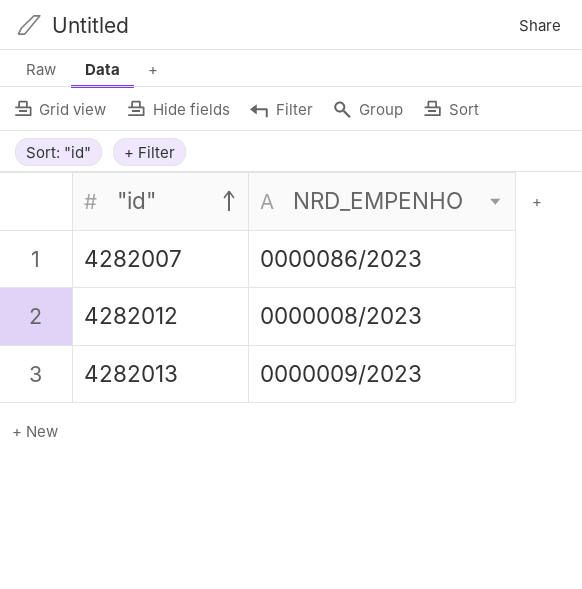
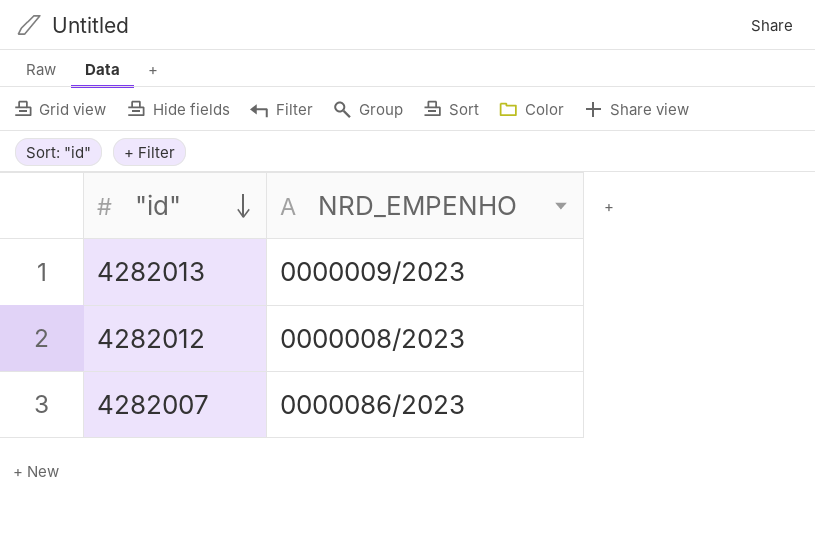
row order: "id" ascending -> "id" descending

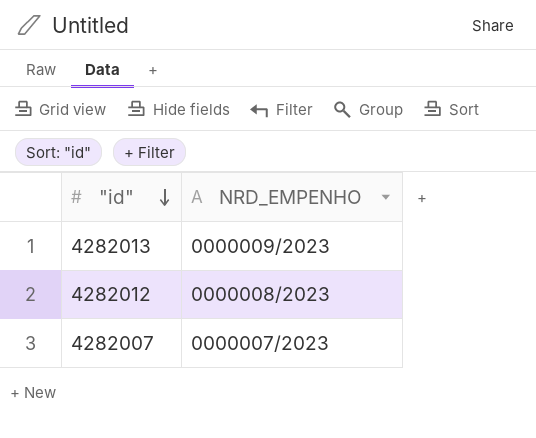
4282007 | NRD_EMPENHO: 0000086/2023 -> 0000007/2023

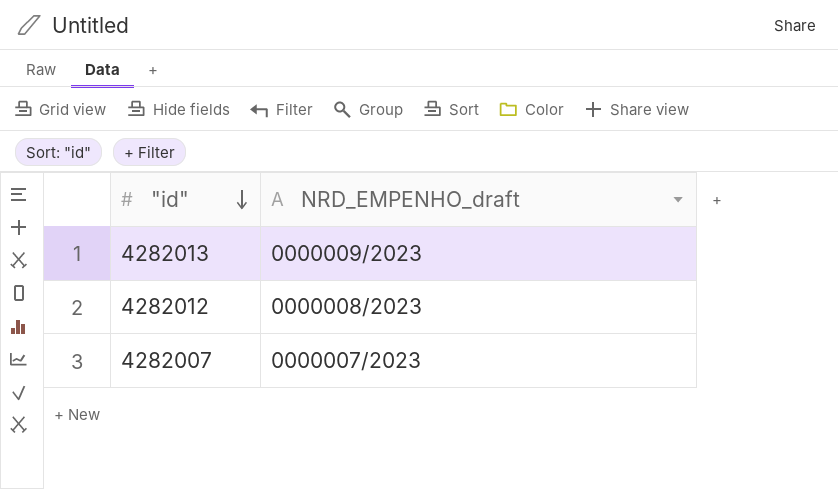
column name: NRD_EMPENHO -> NRD_EMPENHO_draft

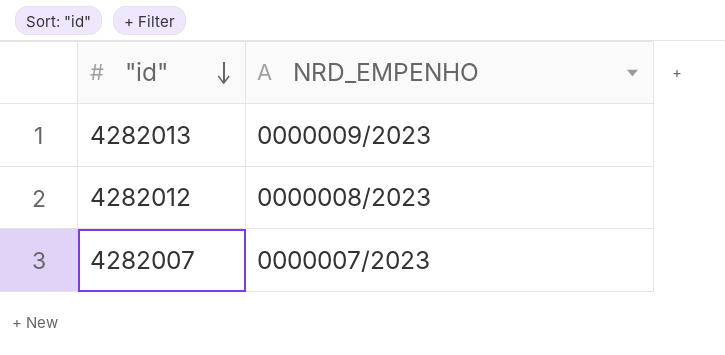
column name: NRD_EMPENHO_draft -> NRD_EMPENHO

